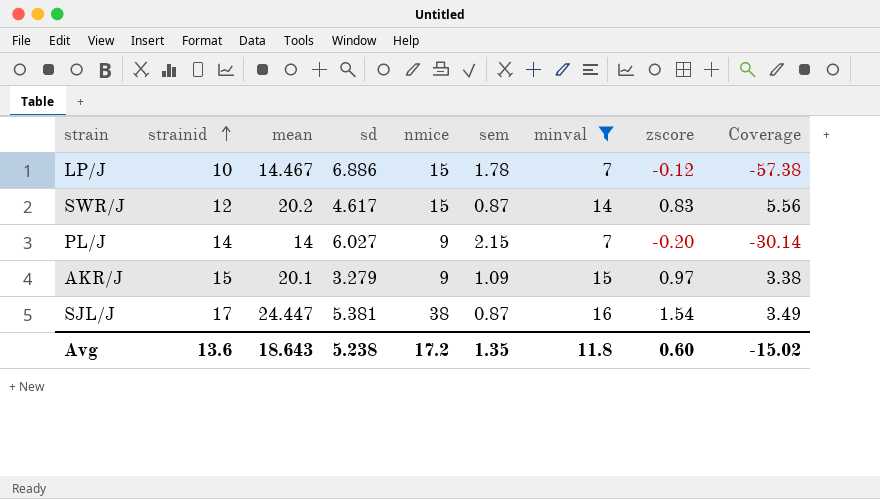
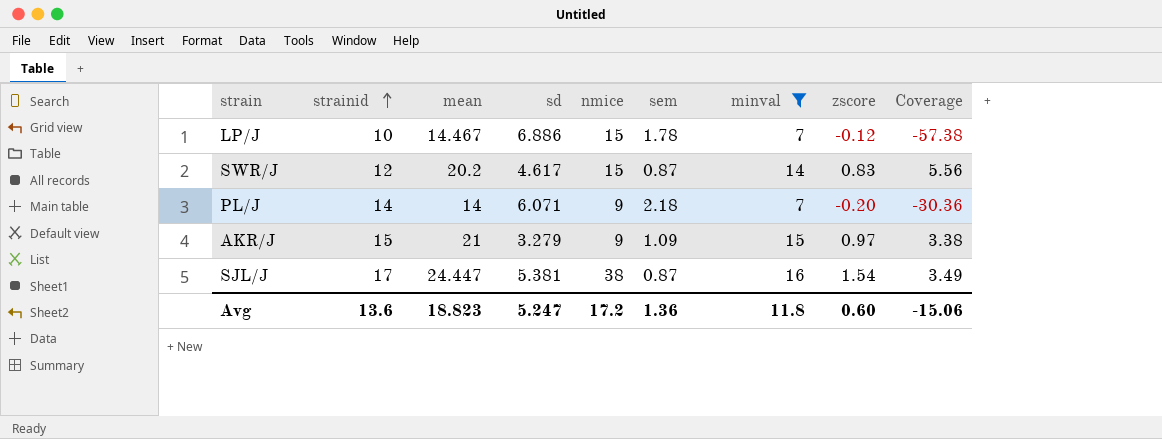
PL/J | sd: 6.027 -> 6.071
PL/J | sem: 2.15 -> 2.18
PL/J | Coverage: -30.14 -> -30.36
AKR/J | mean: 20.1 -> 21
Avg | mean: 18.643 -> 18.823
Avg | sd: 5.238 -> 5.247
Avg | sem: 1.35 -> 1.36
Avg | Coverage: -15.02 -> -15.06

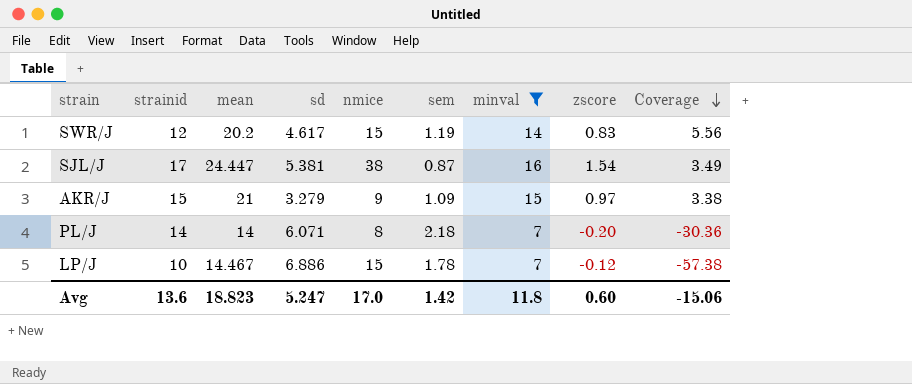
row order: strainid ascending -> Coverage descending
SWR/J | sem: 0.87 -> 1.19
PL/J | nmice: 9 -> 8
Avg | nmice: 17.2 -> 17.0
Avg | sem: 1.36 -> 1.42

